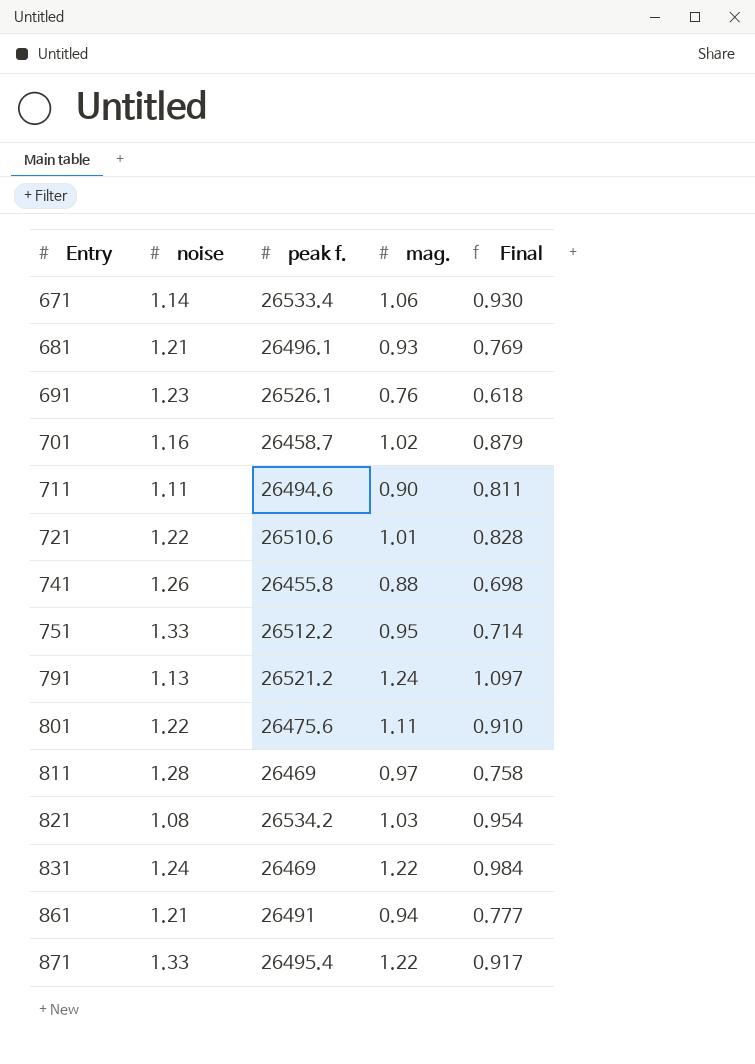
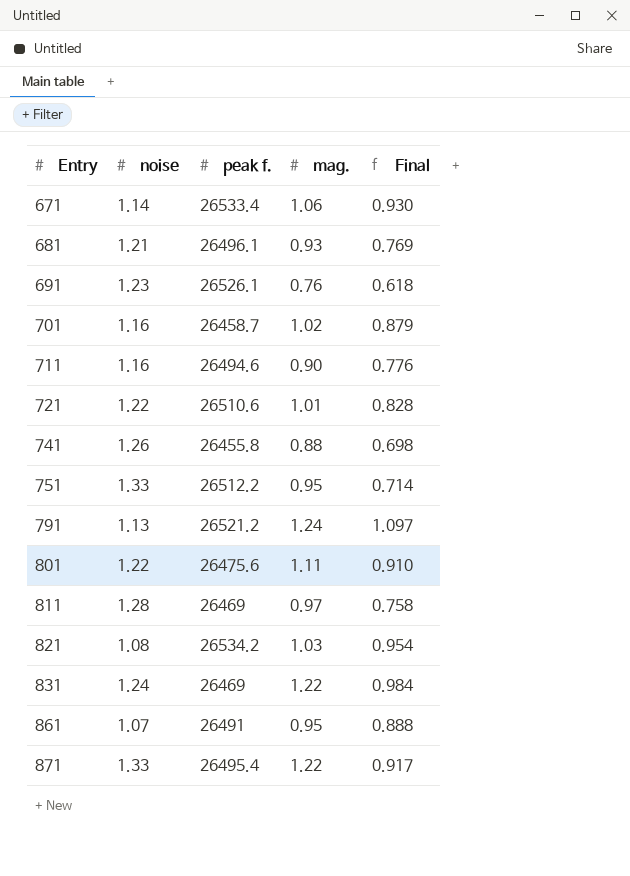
711 | noise: 1.11 -> 1.16
711 | Final: 0.811 -> 0.776
861 | noise: 1.21 -> 1.07
861 | mag.: 0.94 -> 0.95
861 | Final: 0.777 -> 0.888

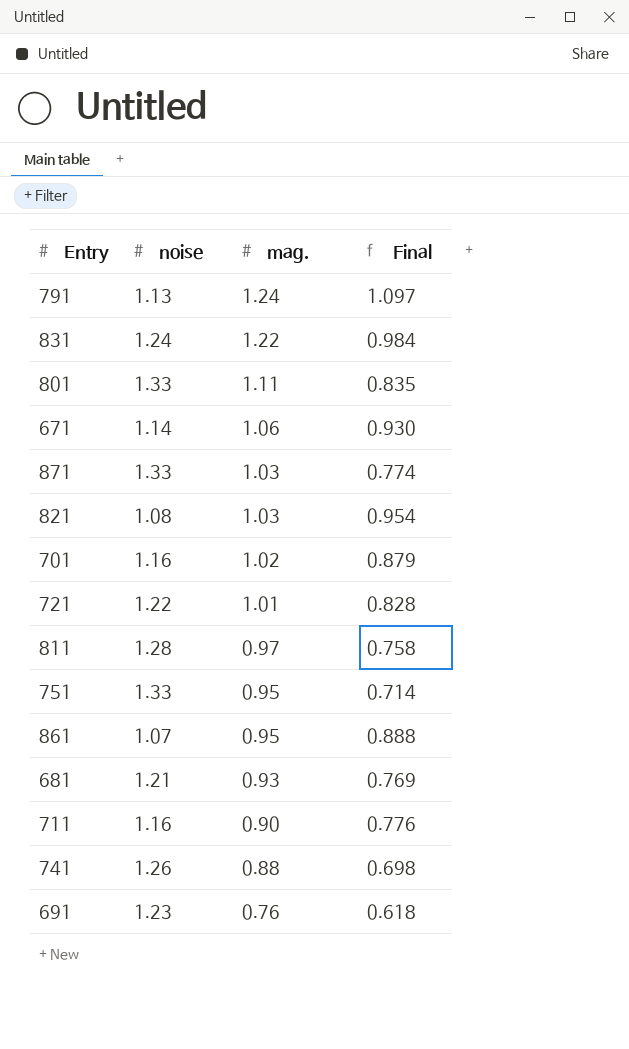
row order: Entry ascending -> mag. descending
column peak f. | position: 3 -> none
801 | noise: 1.22 -> 1.33
801 | Final: 0.910 -> 0.835
871 | mag.: 1.22 -> 1.03
871 | Final: 0.917 -> 0.774

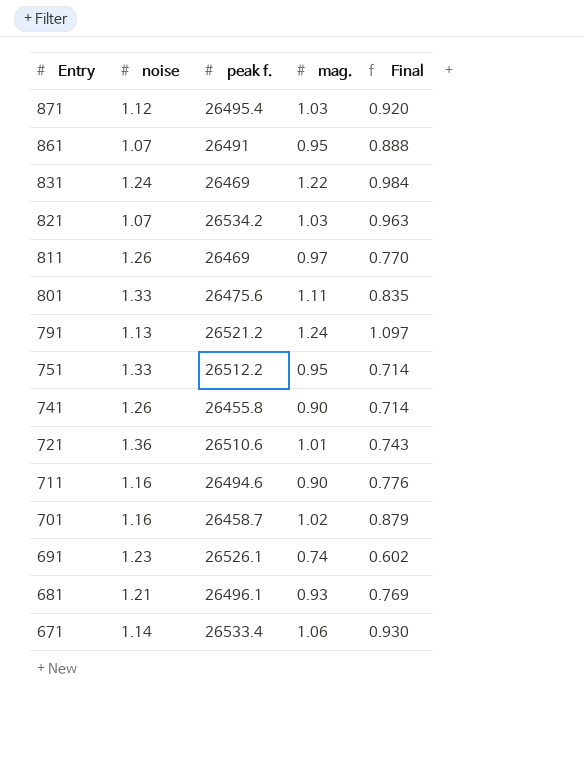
row order: mag. descending -> Entry descending
column peak f. | position: none -> 3
871 | noise: 1.33 -> 1.12
871 | Final: 0.774 -> 0.920
821 | noise: 1.08 -> 1.07
821 | Final: 0.954 -> 0.963
811 | noise: 1.28 -> 1.26
811 | Final: 0.758 -> 0.770
741 | mag.: 0.88 -> 0.90
741 | Final: 0.698 -> 0.714
721 | noise: 1.22 -> 1.36
721 | Final: 0.828 -> 0.743
691 | mag.: 0.76 -> 0.74
691 | Final: 0.618 -> 0.602

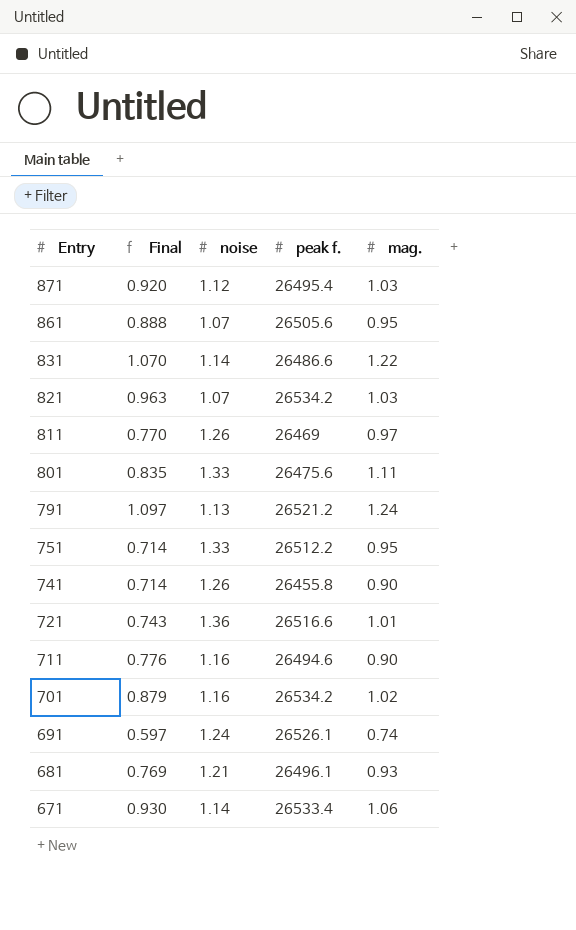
column Final | position: 5 -> 2
861 | peak f.: 26491 -> 26505.6
831 | Final: 0.984 -> 1.070
831 | noise: 1.24 -> 1.14
831 | peak f.: 26469 -> 26486.6
721 | peak f.: 26510.6 -> 26516.6
701 | peak f.: 26458.7 -> 26534.2
691 | Final: 0.602 -> 0.597
691 | noise: 1.23 -> 1.24

